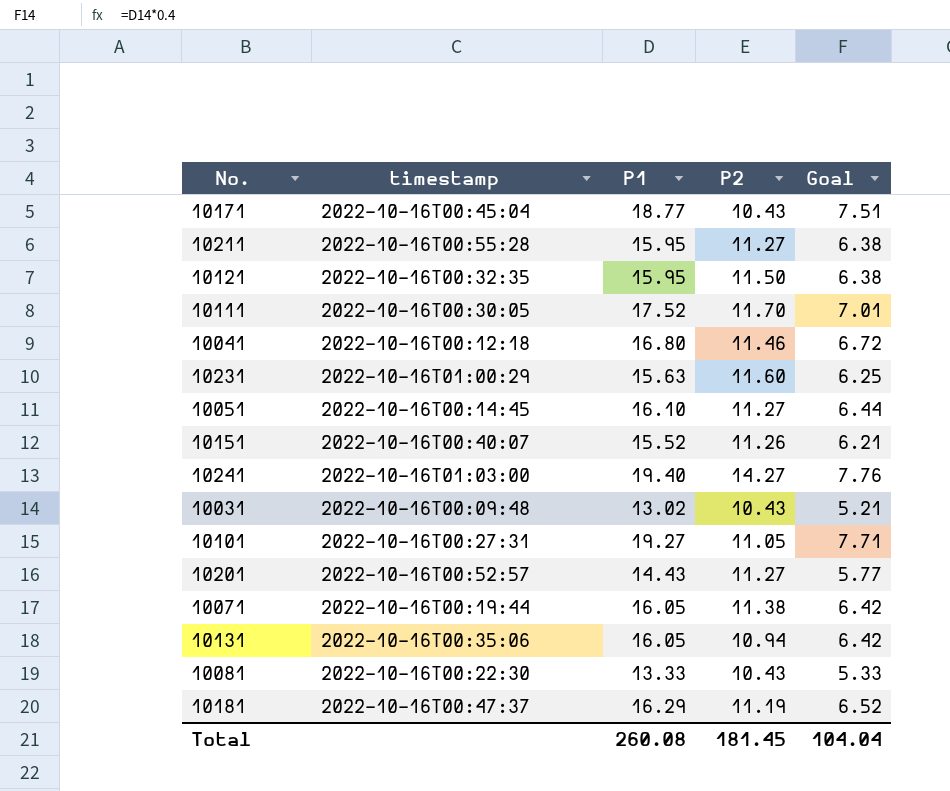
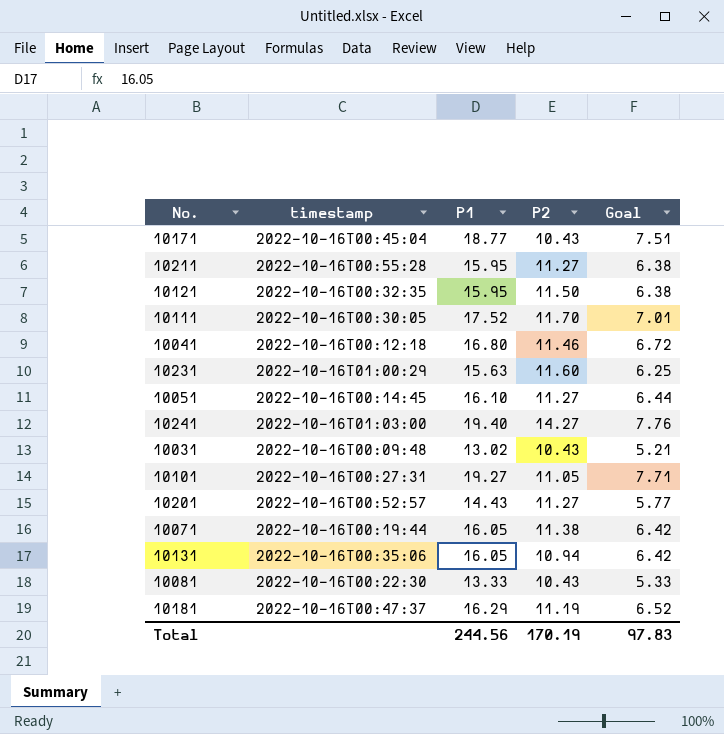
row 10151: 2022-10-16T00:40:07 | 15.52 | 11.26 | 6.21 -> none
Total | P1: 260.08 -> 244.56
Total | P2: 181.45 -> 170.19
Total | Goal: 104.04 -> 97.83

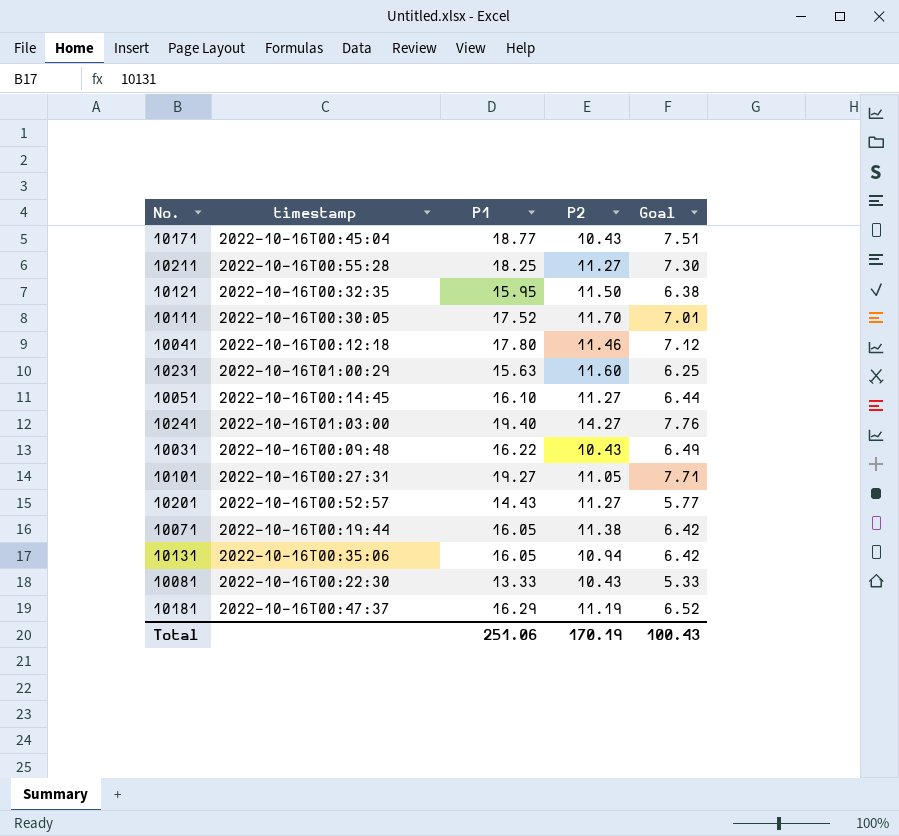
10211 | P1: 15.95 -> 18.25
10211 | Goal: 6.38 -> 7.30
10041 | P1: 16.80 -> 17.80
10041 | Goal: 6.72 -> 7.12
10031 | P1: 13.02 -> 16.22
10031 | Goal: 5.21 -> 6.49
Total | P1: 244.56 -> 251.06
Total | Goal: 97.83 -> 100.43

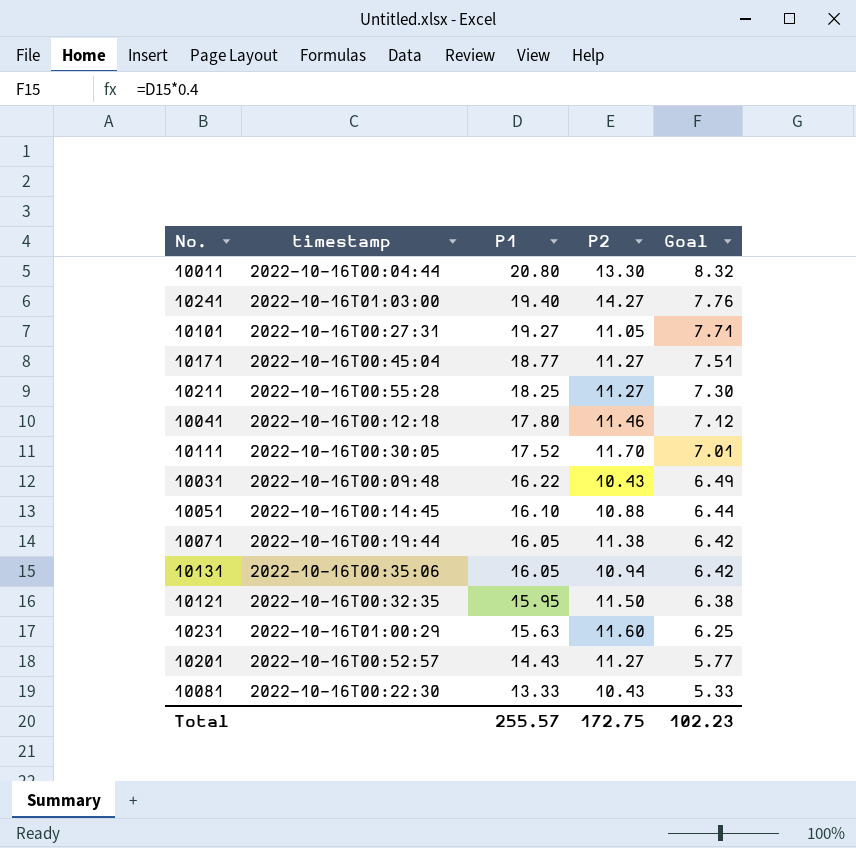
row order: none -> P1 descending
row 10181: 2022-10-16T00:47:37 | 16.29 | 11.19 | 6.52 -> none
row 10011: none -> 2022-10-16T00:04:44 | 20.80 | 13.30 | 8.32
10171 | P2: 10.43 -> 11.27
10051 | P2: 11.27 -> 10.88
Total | P1: 251.06 -> 255.57
Total | P2: 170.19 -> 172.75
Total | Goal: 100.43 -> 102.23

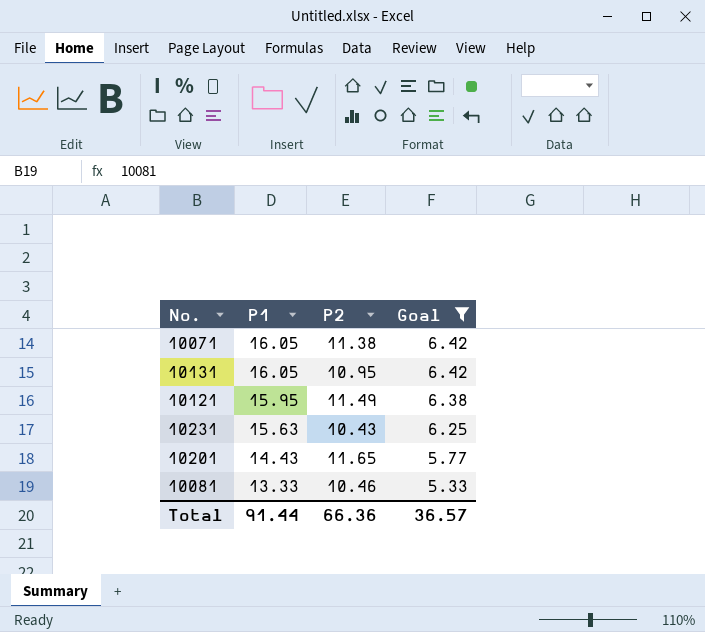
filter: none -> Goal <= 6.42
column timestamp | position: 2 -> none
10131 | P2: 10.94 -> 10.95
10121 | P2: 11.50 -> 11.49
10231 | P2: 11.60 -> 10.43
10201 | P2: 11.27 -> 11.65
10081 | P2: 10.43 -> 10.46
Total | P1: 255.57 -> 91.44
Total | P2: 172.75 -> 66.36
Total | Goal: 102.23 -> 36.57

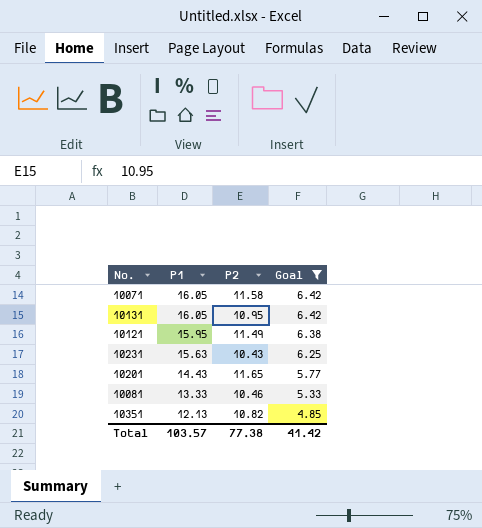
10071 | P2: 11.38 -> 11.58
row 10351: none -> 12.13 | 10.82 | 4.85
Total | P1: 91.44 -> 103.57
Total | P2: 66.36 -> 77.38
Total | Goal: 36.57 -> 41.42

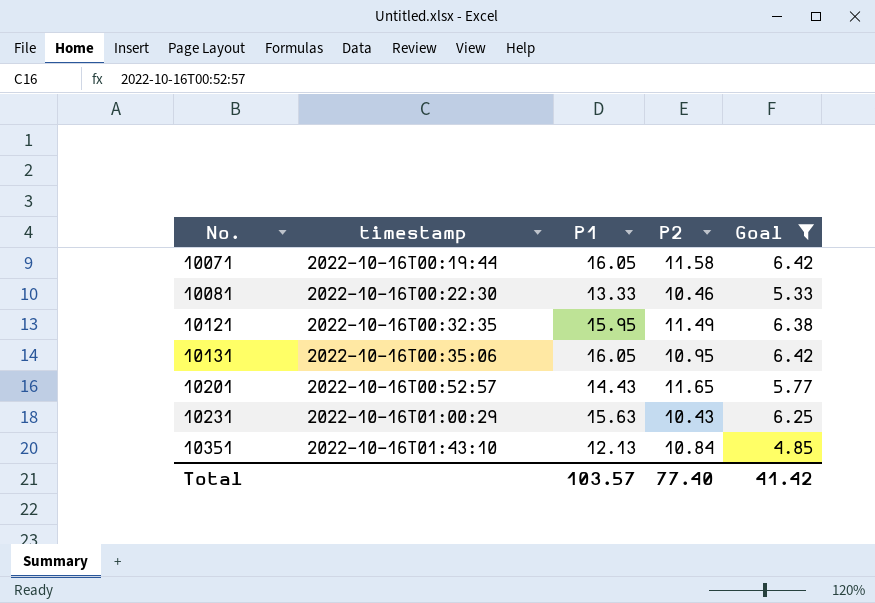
row order: P1 descending -> No. ascending
column timestamp | position: none -> 2
10351 | P2: 10.82 -> 10.84
Total | P2: 77.38 -> 77.40

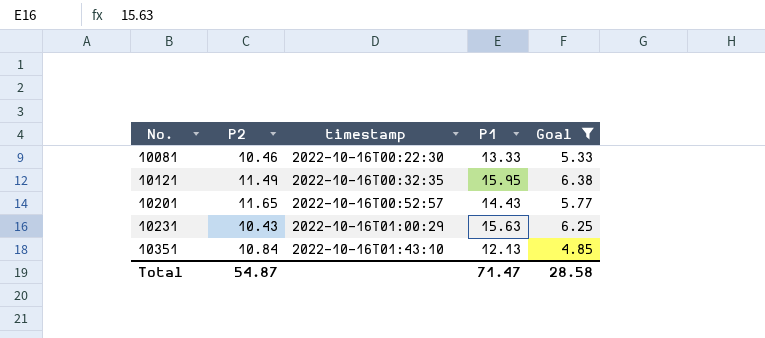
column P2 | position: 4 -> 2
row 10071: 2022-10-16T00:19:44 | 16.05 | 11.58 | 6.42 -> none
row 10131: 2022-10-16T00:35:06 | 16.05 | 10.95 | 6.42 -> none
Total | P2: 77.40 -> 54.87
Total | P1: 103.57 -> 71.47
Total | Goal: 41.42 -> 28.58

